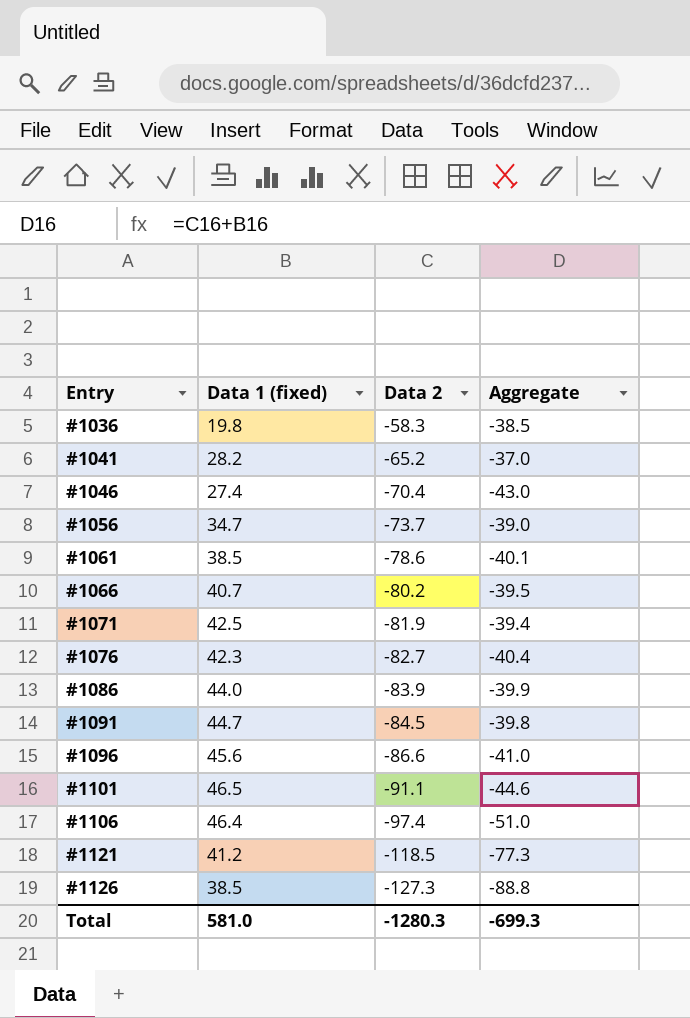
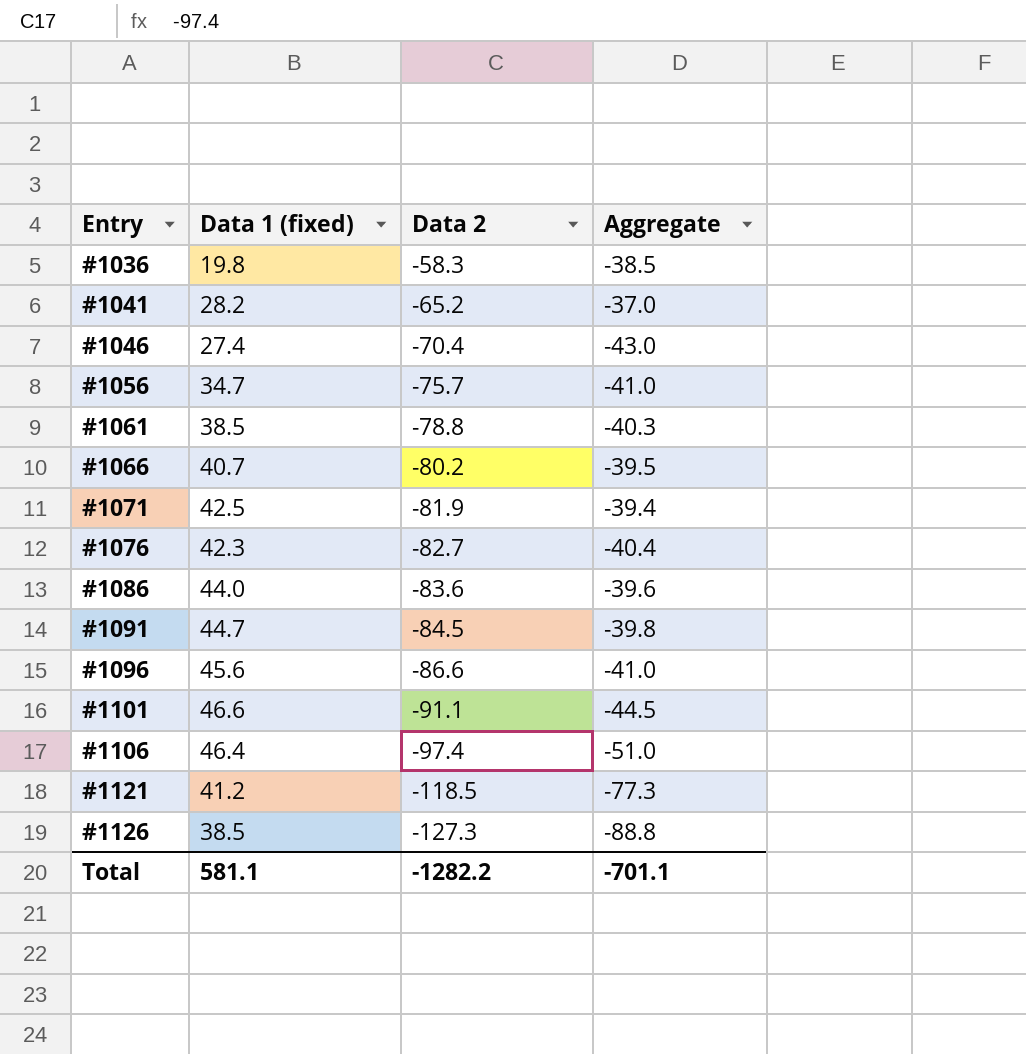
#1056 | Data 2: -73.7 -> -75.7
#1056 | Aggregate: -39.0 -> -41.0
#1061 | Data 2: -78.6 -> -78.8
#1061 | Aggregate: -40.1 -> -40.3
#1086 | Data 2: -83.9 -> -83.6
#1086 | Aggregate: -39.9 -> -39.6
#1101 | Data 1 (fixed): 46.5 -> 46.6
#1101 | Aggregate: -44.6 -> -44.5
Total | Data 1 (fixed): 581.0 -> 581.1
Total | Data 2: -1280.3 -> -1282.2
Total | Aggregate: -699.3 -> -701.1

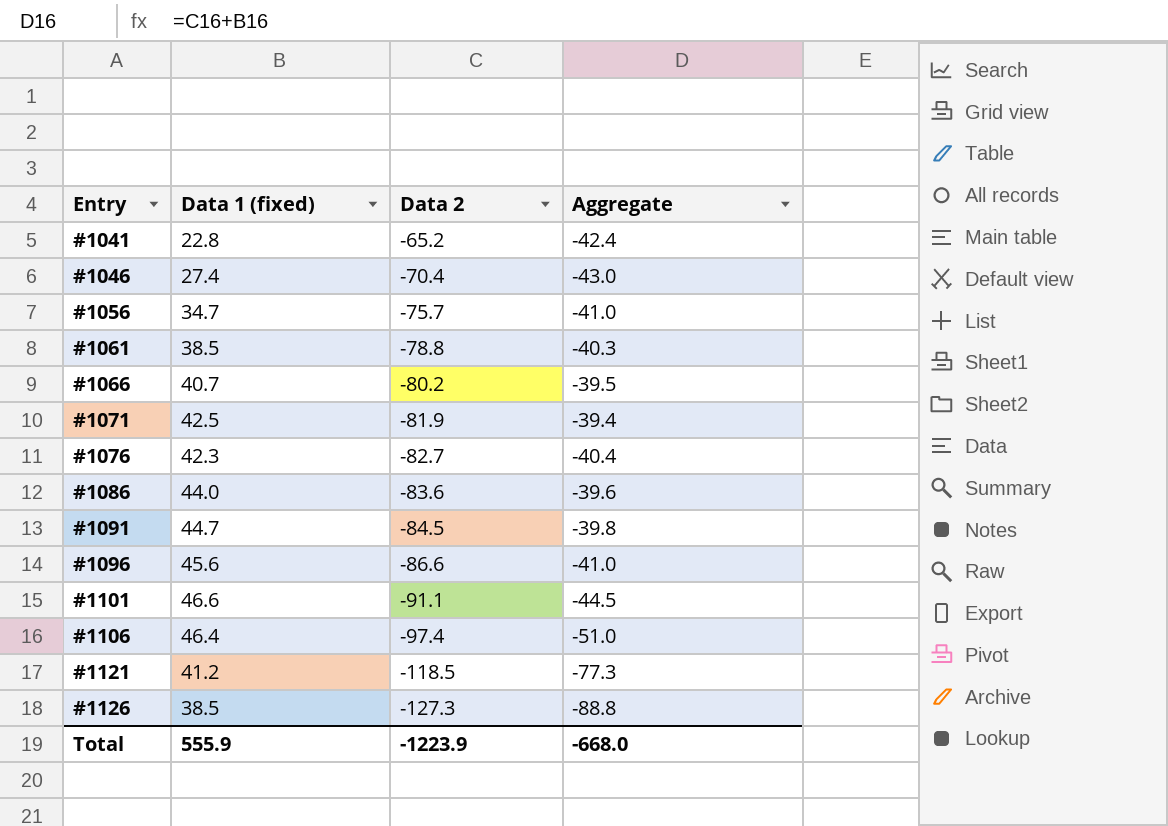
row #1036: 19.8 | -58.3 | -38.5 -> none
#1041 | Data 1 (fixed): 28.2 -> 22.8
#1041 | Aggregate: -37.0 -> -42.4
Total | Data 1 (fixed): 581.1 -> 555.9
Total | Data 2: -1282.2 -> -1223.9
Total | Aggregate: -701.1 -> -668.0

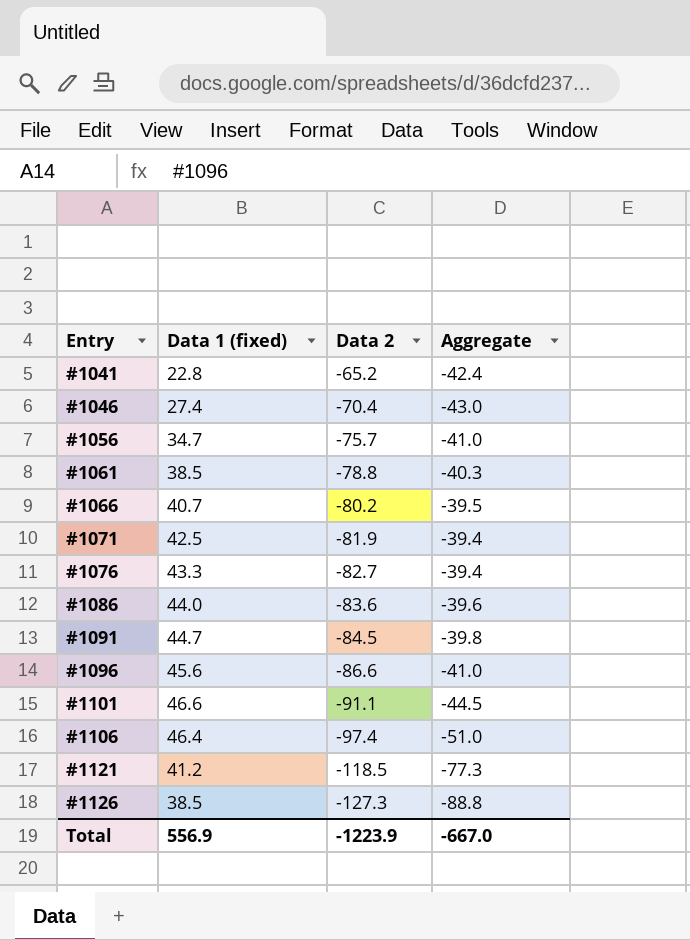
#1076 | Data 1 (fixed): 42.3 -> 43.3
#1076 | Aggregate: -40.4 -> -39.4
Total | Data 1 (fixed): 555.9 -> 556.9
Total | Aggregate: -668.0 -> -667.0

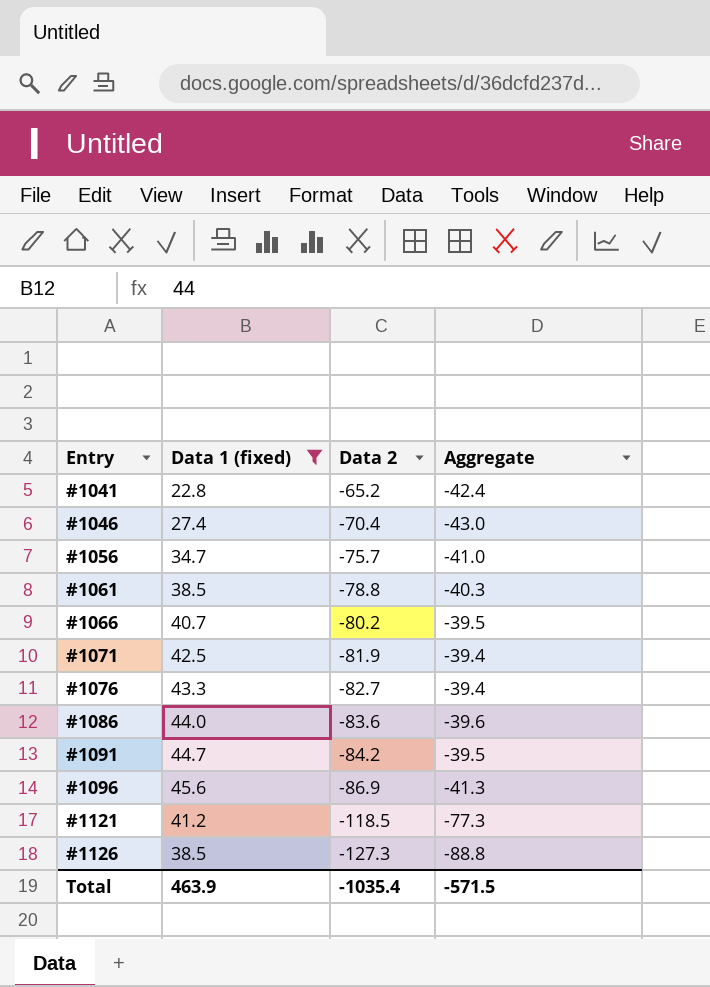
filter: none -> Data 1 (fixed) <= 45.6
#1091 | Data 2: -84.5 -> -84.2
#1091 | Aggregate: -39.8 -> -39.5
#1096 | Data 2: -86.6 -> -86.9
#1096 | Aggregate: -41.0 -> -41.3
Total | Data 1 (fixed): 556.9 -> 463.9
Total | Data 2: -1223.9 -> -1035.4
Total | Aggregate: -667.0 -> -571.5

